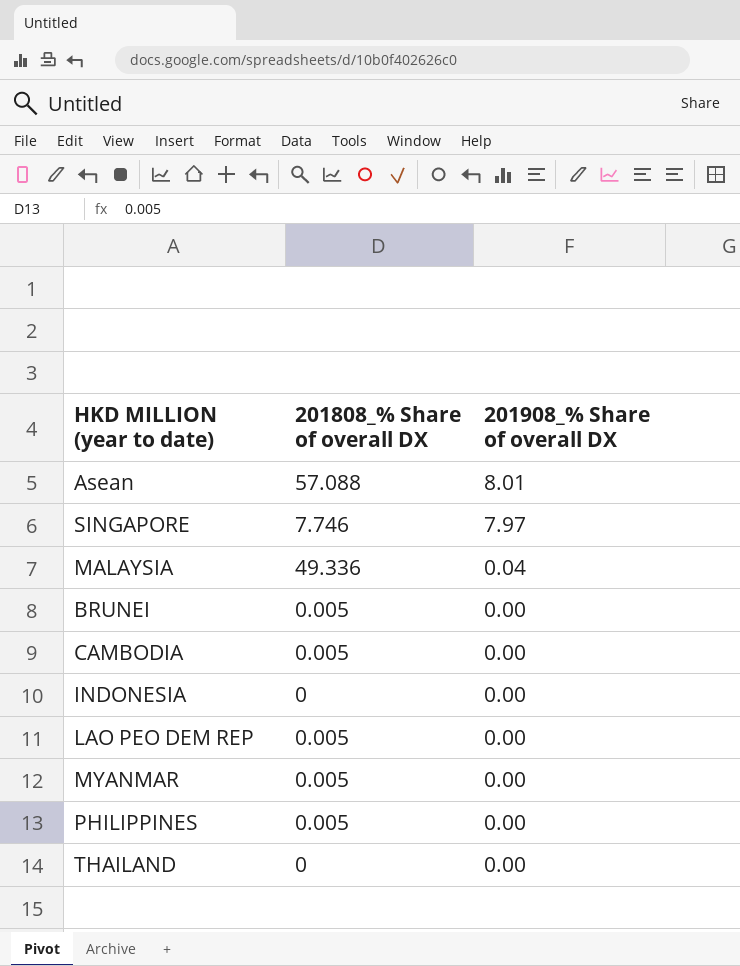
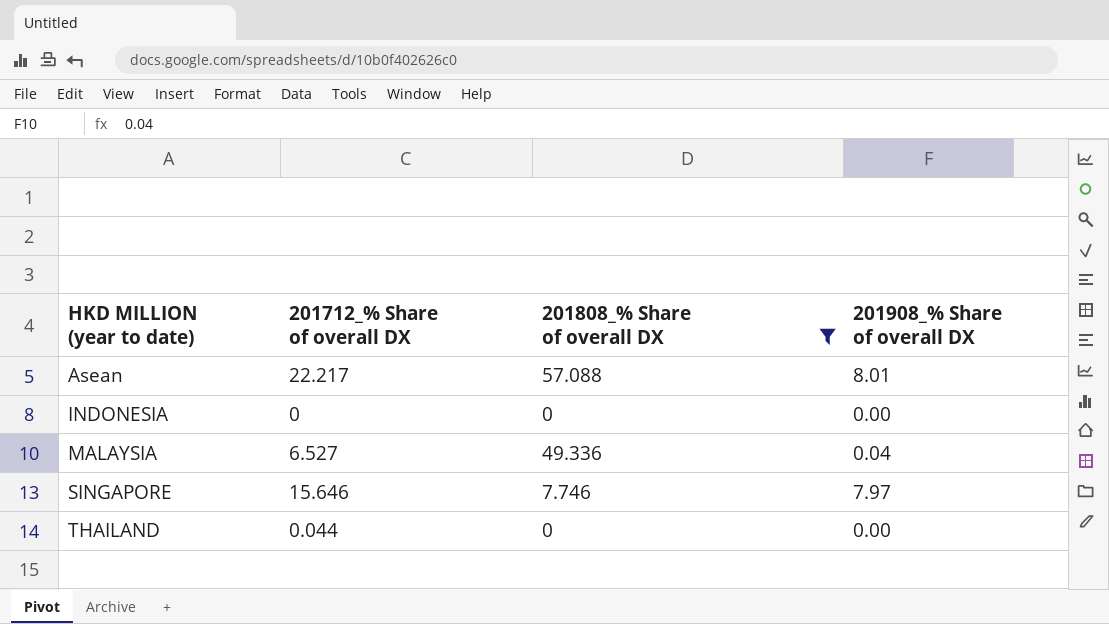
filter: none -> 201808_% Share of overall DX != 0.005
row order: 201908_% Share of overall DX descending -> HKD MILLION (year to date) ascending
column 201712_% Share of overall DX | position: none -> 2

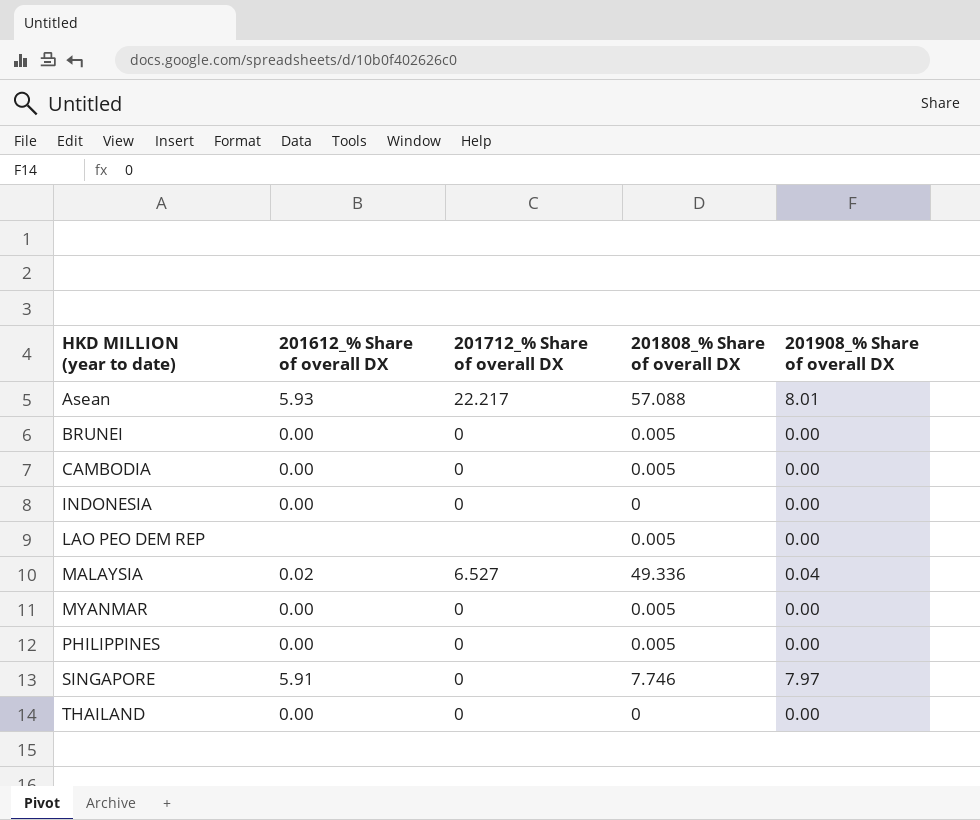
filter: 201808_% Share of overall DX != 0.005 -> none
column 201612_% Share of overall DX | position: none -> 2
SINGAPORE | 201712_% Share of overall DX: 15.646 -> 0
THAILAND | 201712_% Share of overall DX: 0.044 -> 0

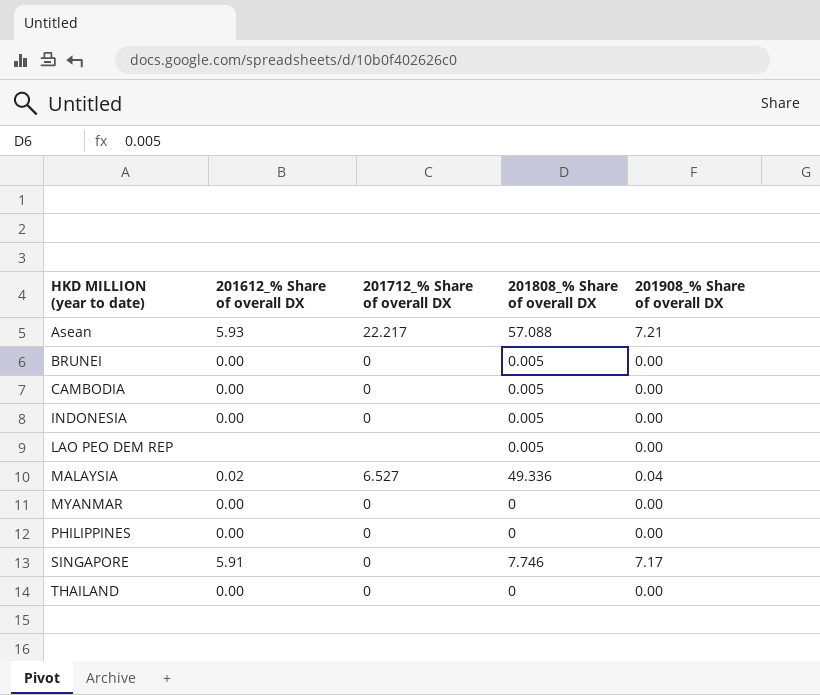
Asean | 201908_% Share of overall DX: 8.01 -> 7.21
INDONESIA | 201808_% Share of overall DX: 0 -> 0.005
MYANMAR | 201808_% Share of overall DX: 0.005 -> 0
PHILIPPINES | 201808_% Share of overall DX: 0.005 -> 0
SINGAPORE | 201908_% Share of overall DX: 7.97 -> 7.17

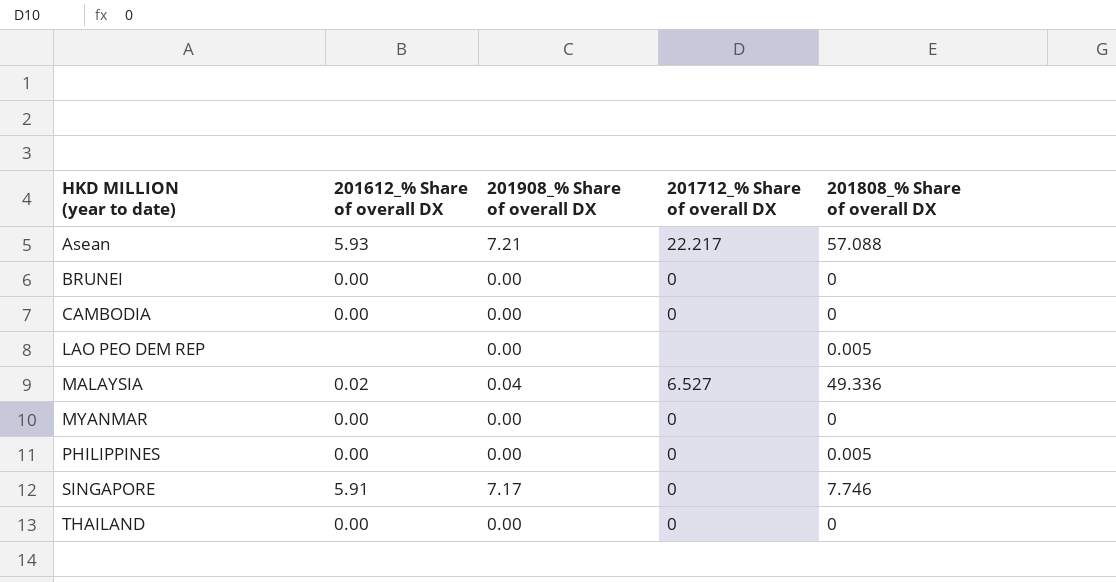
column 201908_% Share of overall DX | position: 5 -> 3
row INDONESIA: 0.00 | 0 | 0.005 | 0.00 -> none
BRUNEI | 201808_% Share of overall DX: 0.005 -> 0
CAMBODIA | 201808_% Share of overall DX: 0.005 -> 0
PHILIPPINES | 201808_% Share of overall DX: 0 -> 0.005

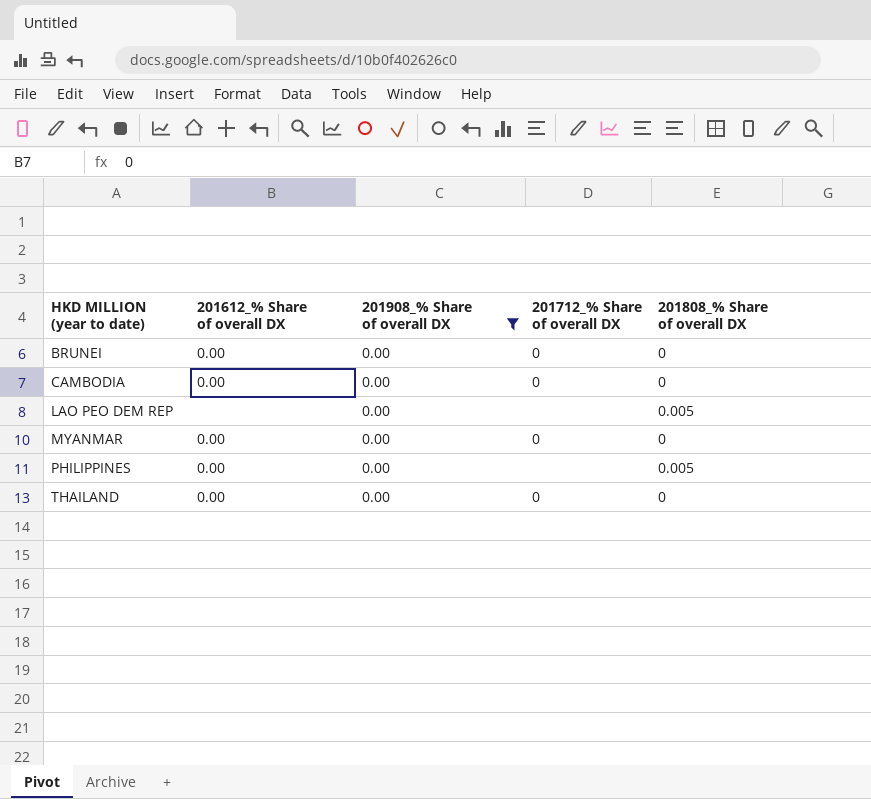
filter: none -> 201908_% Share of overall DX = 0.00
PHILIPPINES | 201712_% Share of overall DX: 0 -> none

